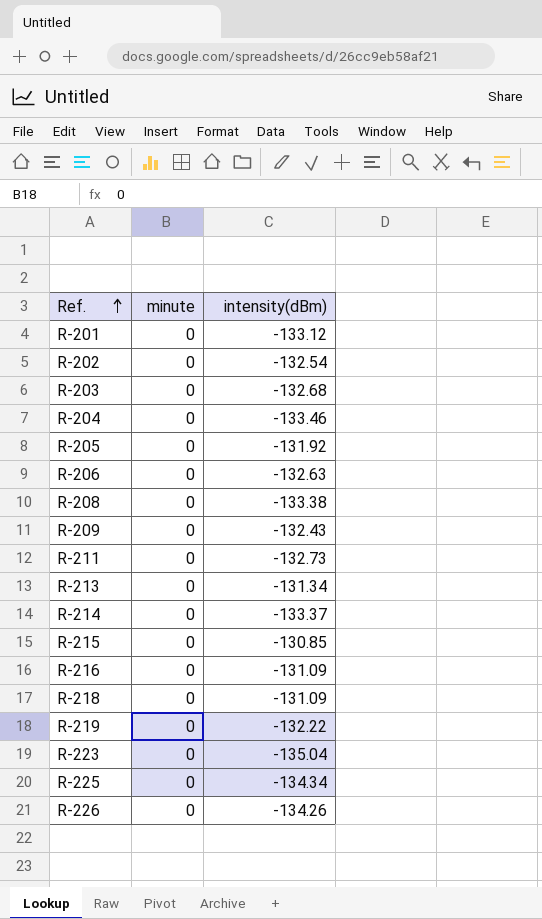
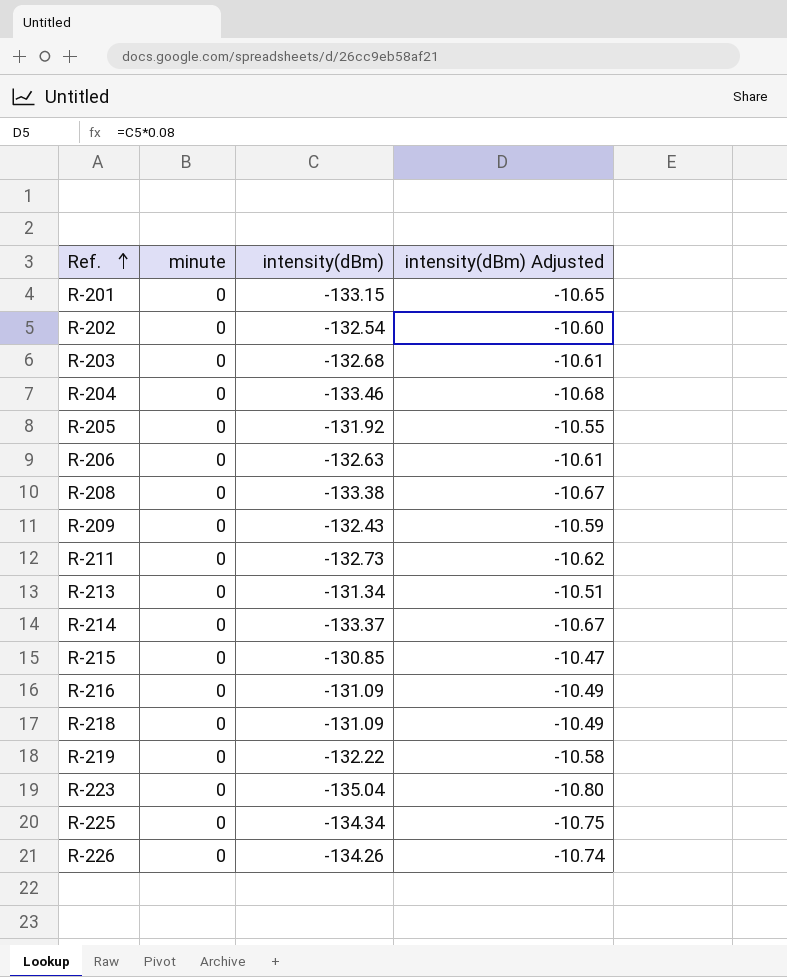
column intensity(dBm) Adjusted | formula: none -> [intensity(dBm)] * 0.08
R-201 | intensity(dBm): -133.12 -> -133.15

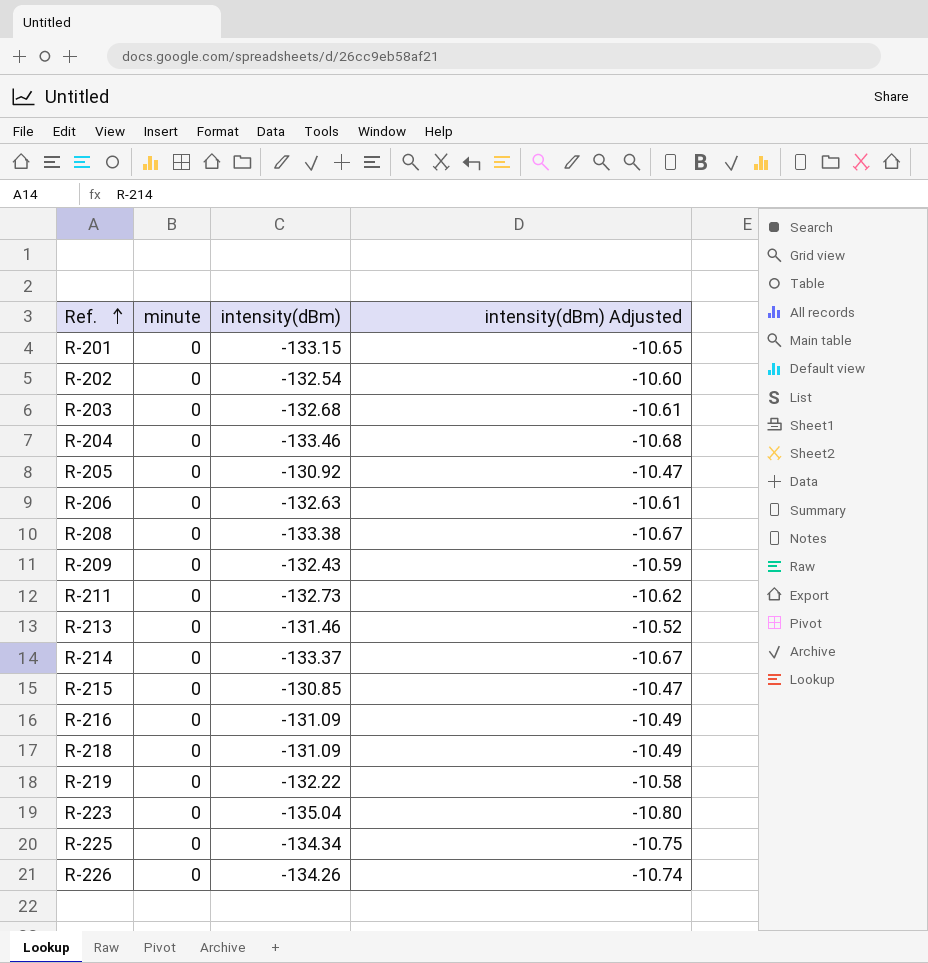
R-205 | intensity(dBm): -131.92 -> -130.92
R-205 | intensity(dBm) Adjusted: -10.55 -> -10.47
R-213 | intensity(dBm): -131.34 -> -131.46
R-213 | intensity(dBm) Adjusted: -10.51 -> -10.52

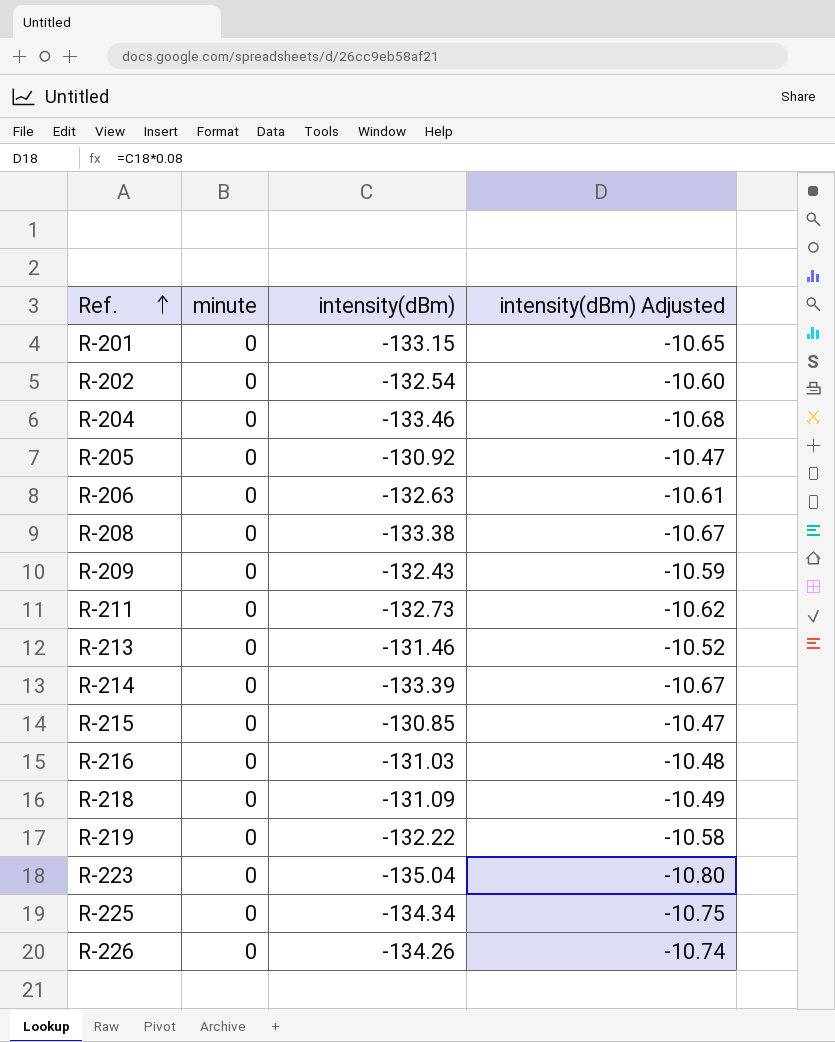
row R-203: 0 | -132.68 | -10.61 -> none
R-214 | intensity(dBm): -133.37 -> -133.39
R-216 | intensity(dBm): -131.09 -> -131.03
R-216 | intensity(dBm) Adjusted: -10.49 -> -10.48

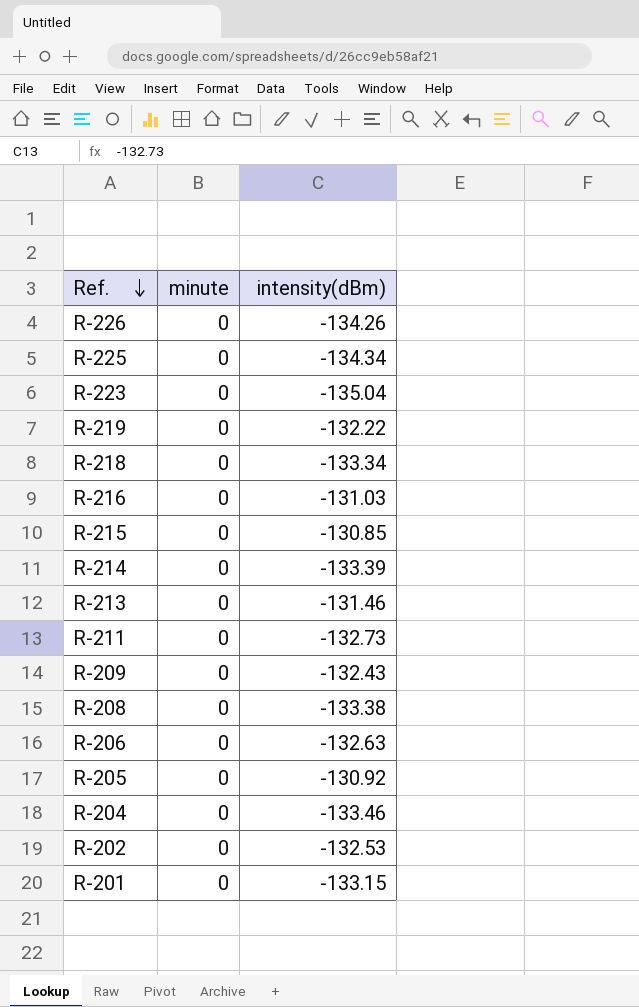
row order: Ref. ascending -> Ref. descending
column intensity(dBm) Adjusted | formula: [intensity(dBm)] * 0.08 -> none
R-218 | intensity(dBm): -131.09 -> -133.34
R-202 | intensity(dBm): -132.54 -> -132.53

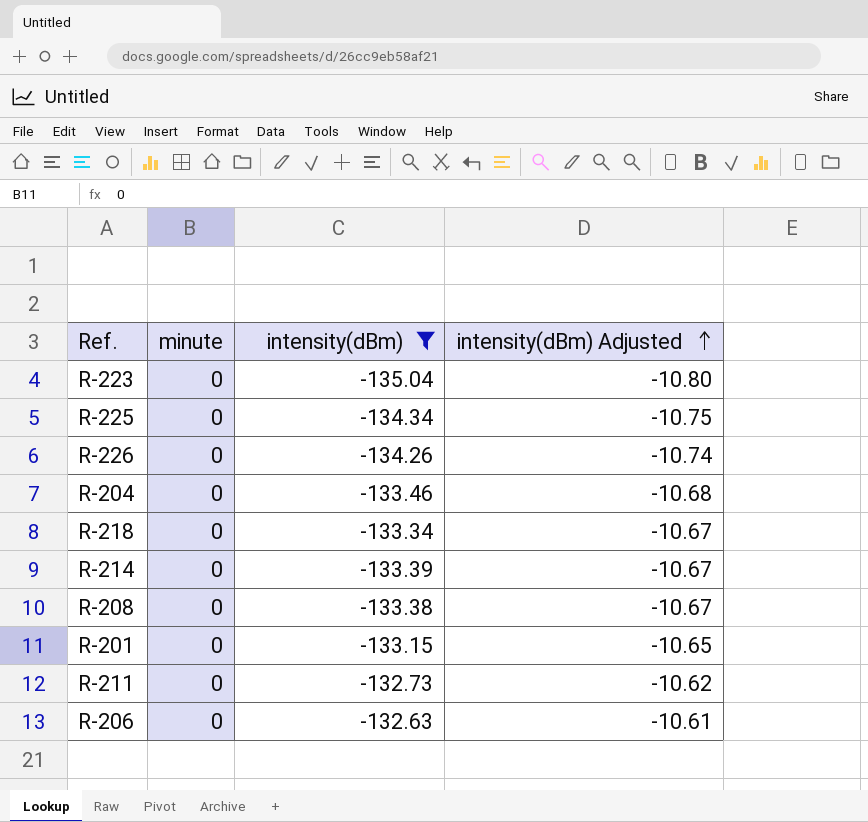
filter: none -> intensity(dBm) <= -132.63
row order: Ref. descending -> intensity(dBm) Adjusted ascending
column intensity(dBm) Adjusted | formula: none -> [intensity(dBm)] * 0.08

